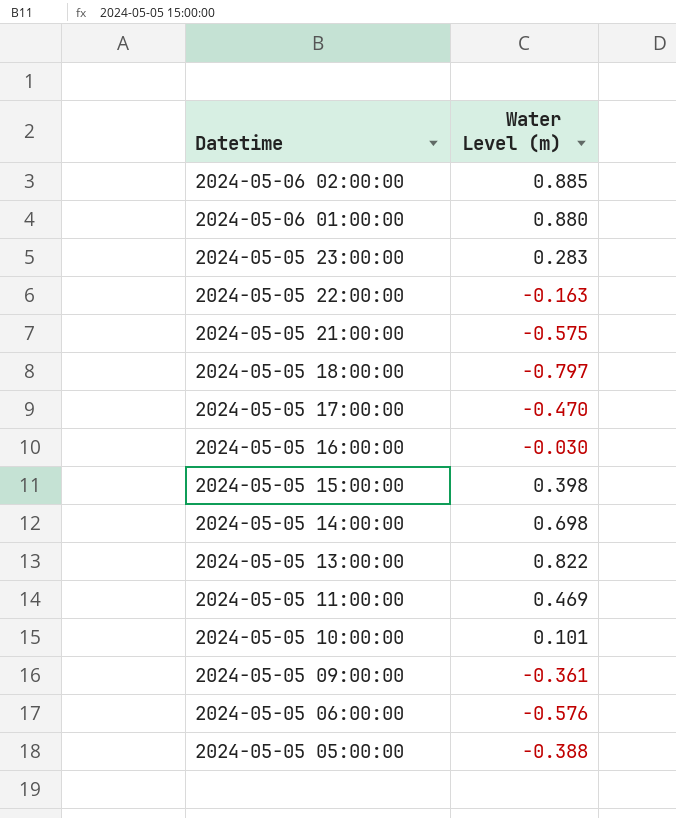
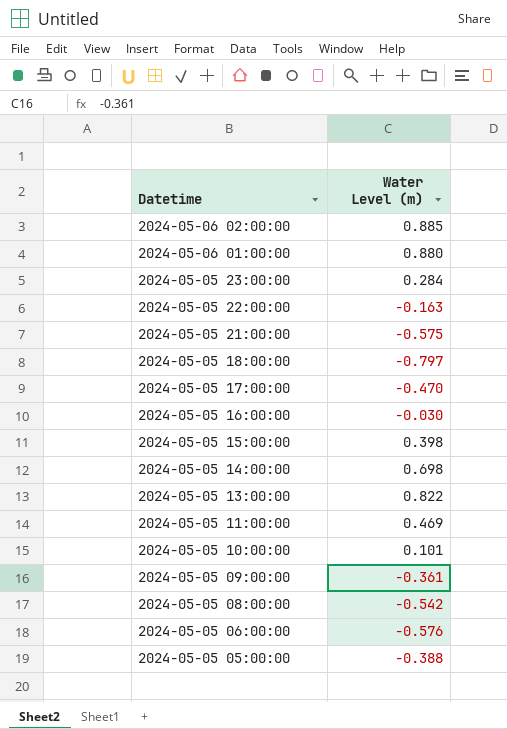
2024-05-05 23:00:00 | Water Level (m): 0.283 -> 0.284
row 2024-05-05 08:00:00: none -> -0.542

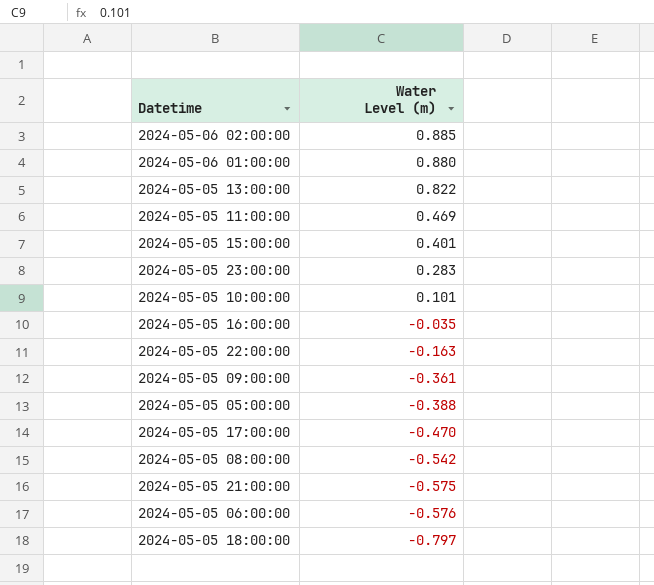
row order: Datetime descending -> Water Level (m) descending
row 2024-05-05 14:00:00: 0.698 -> none
2024-05-05 15:00:00 | Water Level (m): 0.398 -> 0.401
2024-05-05 23:00:00 | Water Level (m): 0.284 -> 0.283
2024-05-05 16:00:00 | Water Level (m): -0.030 -> -0.035

